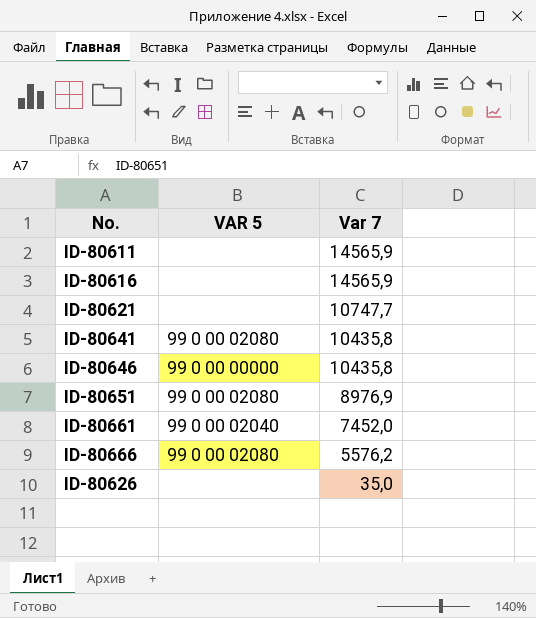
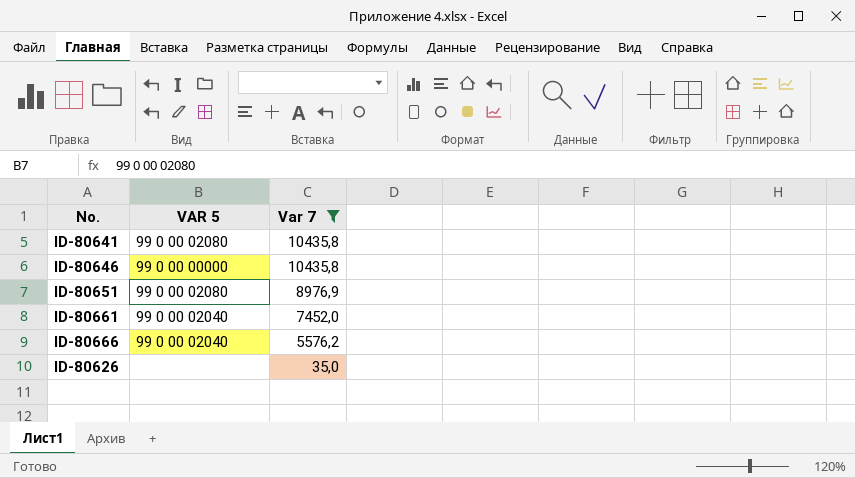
filter: none -> Var 7 <= 10435,8
ID-80666 | VAR 5: 99 0 00 02080 -> 99 0 00 02040

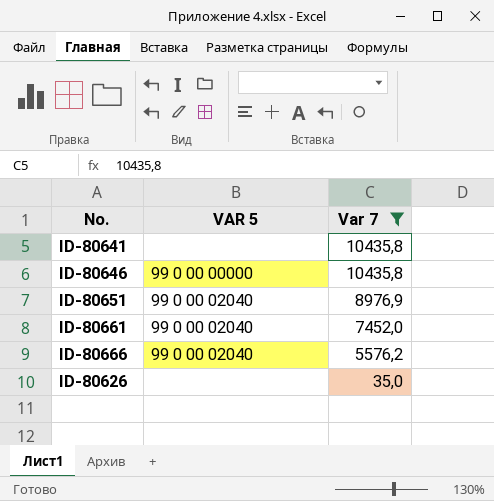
ID-80641 | VAR 5: 99 0 00 02080 -> none
ID-80651 | VAR 5: 99 0 00 02080 -> 99 0 00 02040

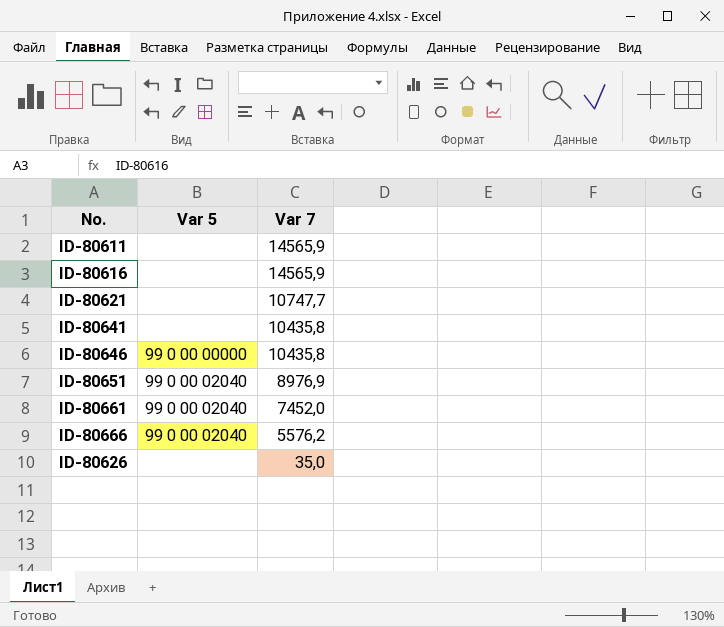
filter: Var 7 <= 10435,8 -> none
column name: VAR 5 -> Var 5

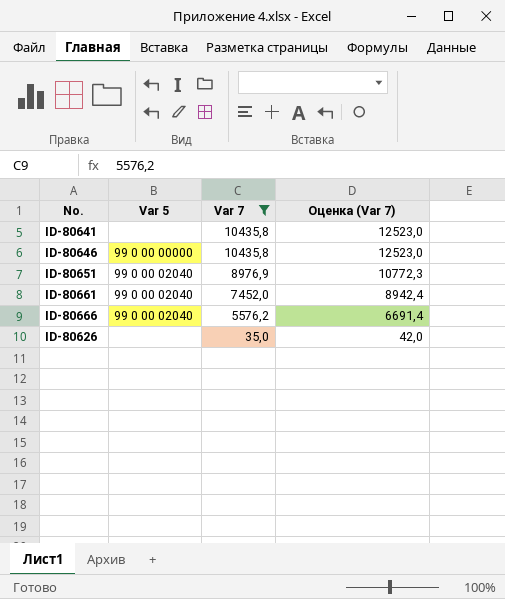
filter: none -> Var 7 <= 10435,8
column Оценка (Var 7) | formula: none -> [Var 7] * 1,2

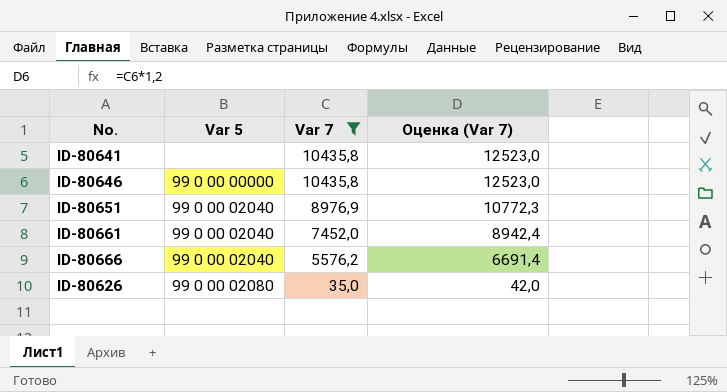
ID-80626 | Var 5: none -> 99 0 00 02080

